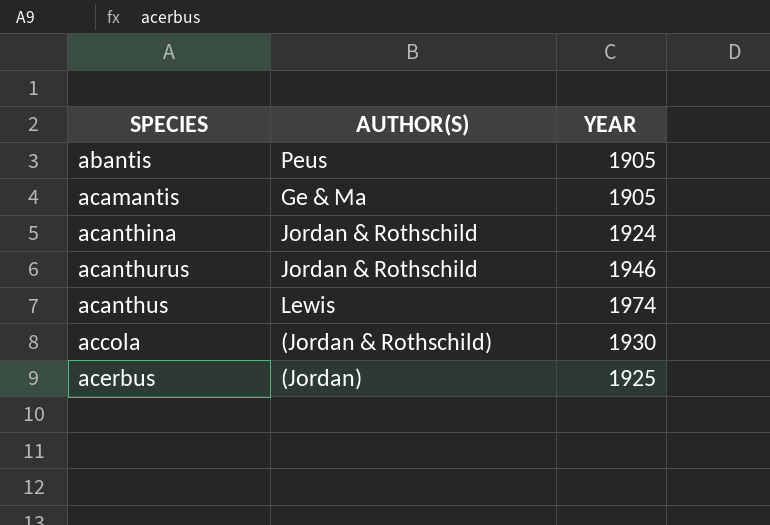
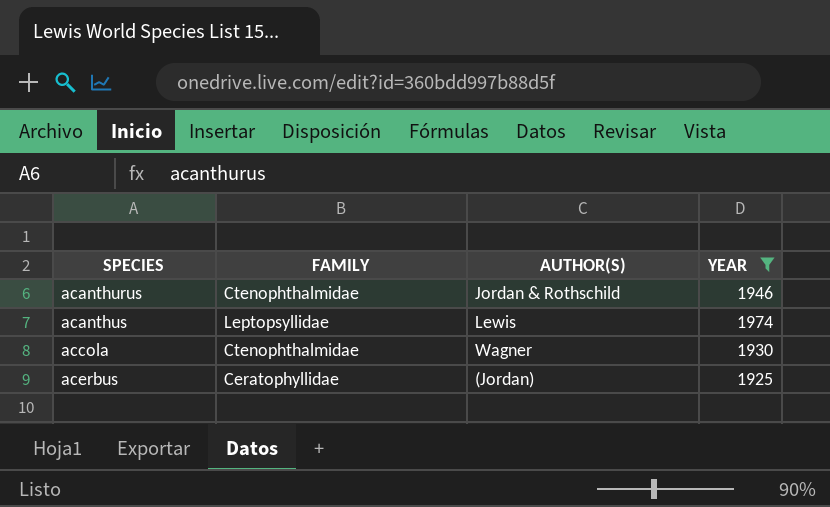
filter: none -> YEAR >= 1925
column FAMILY | position: none -> 2
accola | AUTHOR(S): (Jordan & Rothschild) -> Wagner

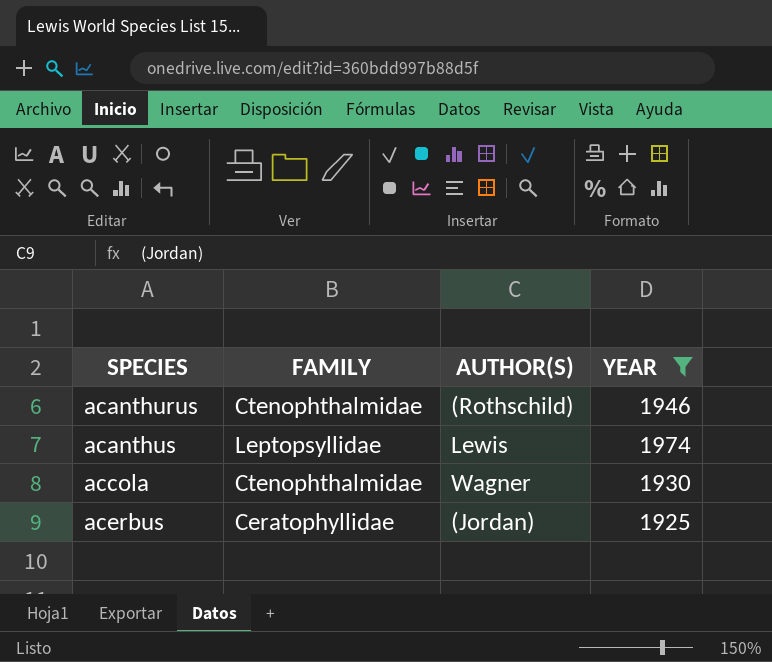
acanthurus | AUTHOR(S): Jordan & Rothschild -> (Rothschild)

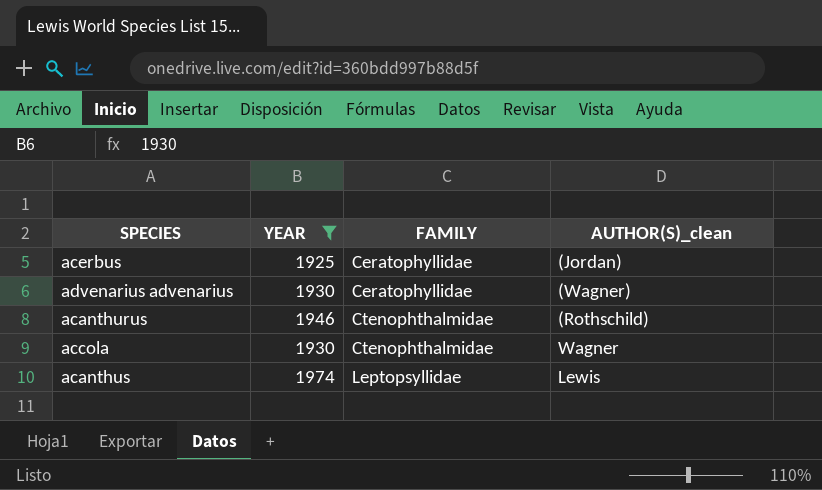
row order: SPECIES ascending -> FAMILY ascending
column YEAR | position: 4 -> 2
column name: AUTHOR(S) -> AUTHOR(S)_clean
row advenarius advenarius: none -> 1930 | Ceratophyllidae | (Wagner)

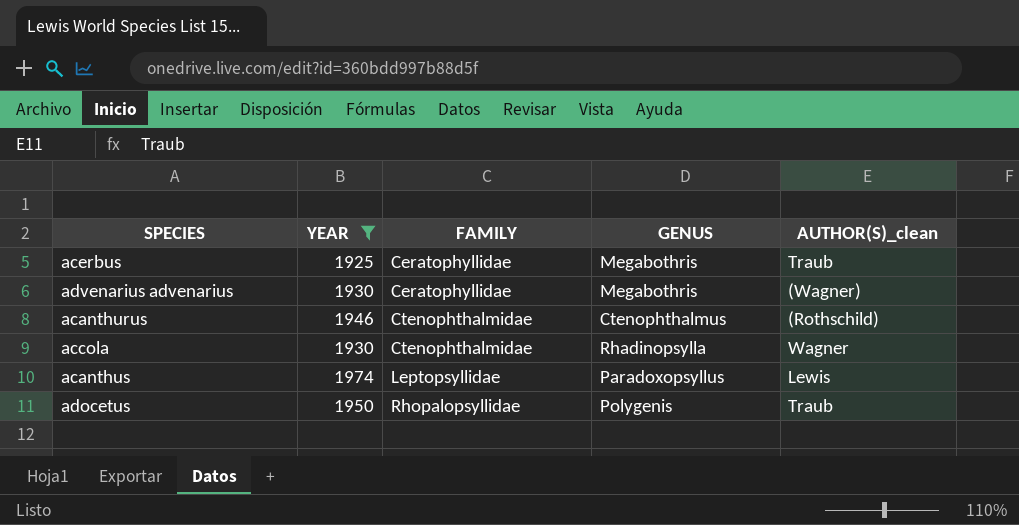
column GENUS | position: none -> 4
acerbus | AUTHOR(S)_clean: (Jordan) -> Traub
row adocetus: none -> 1950 | Rhopalopsyllidae | Polygenis | Traub

